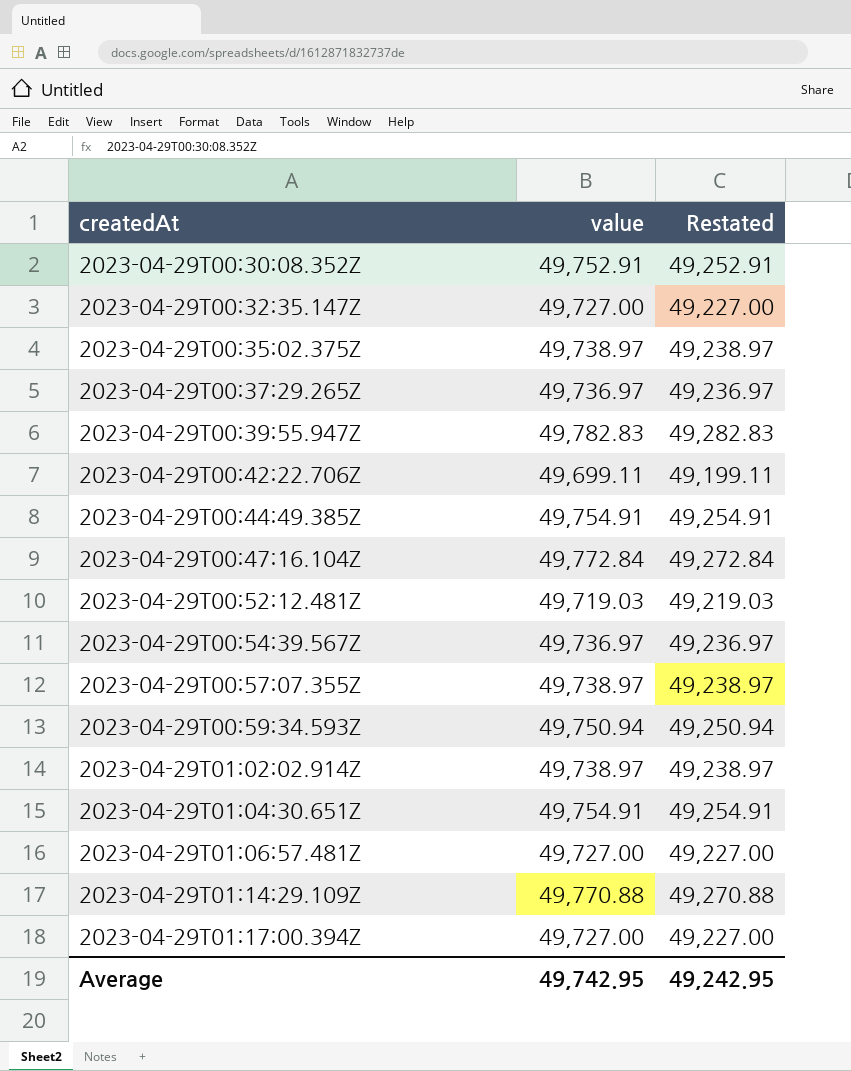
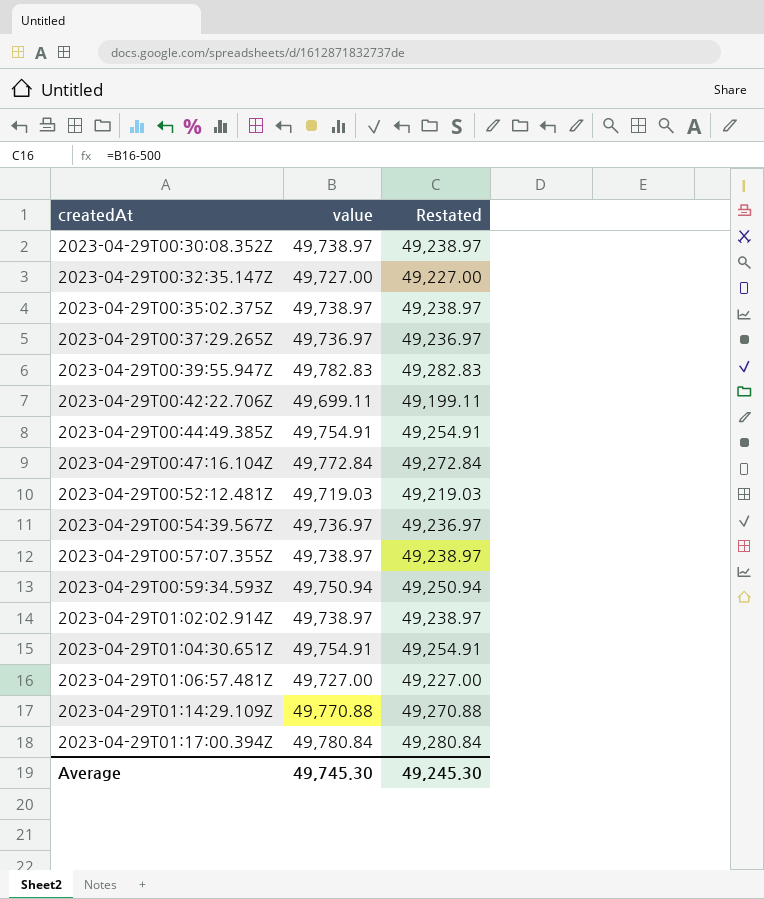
2023-04-29T00:30:08.352Z | value: 49,752.91 -> 49,738.97
2023-04-29T00:30:08.352Z | Restated: 49,252.91 -> 49,238.97
2023-04-29T01:17:00.394Z | value: 49,727.00 -> 49,780.84
2023-04-29T01:17:00.394Z | Restated: 49,227.00 -> 49,280.84
Average | value: 49,742.95 -> 49,745.30
Average | Restated: 49,242.95 -> 49,245.30

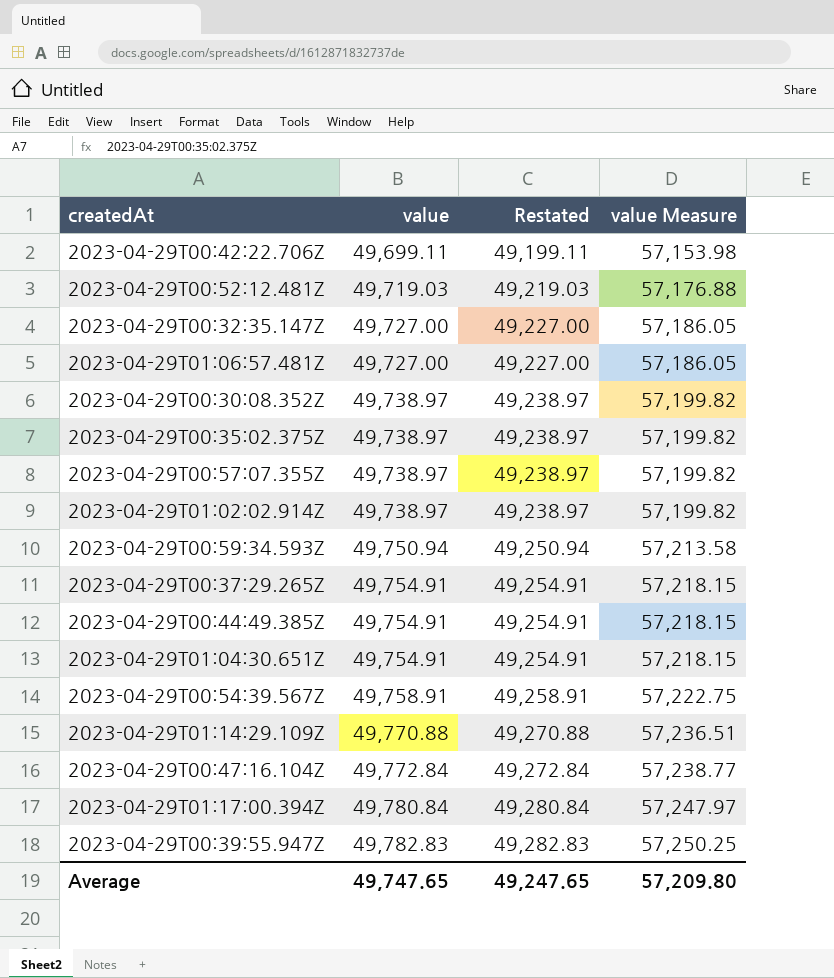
row order: createdAt ascending -> value ascending
column value Measure | formula: none -> [value] * 1.15
2023-04-29T00:37:29.265Z | value: 49,736.97 -> 49,754.91
2023-04-29T00:37:29.265Z | Restated: 49,236.97 -> 49,254.91
2023-04-29T00:54:39.567Z | value: 49,736.97 -> 49,758.91
2023-04-29T00:54:39.567Z | Restated: 49,236.97 -> 49,258.91
Average | value: 49,745.30 -> 49,747.65
Average | Restated: 49,245.30 -> 49,247.65

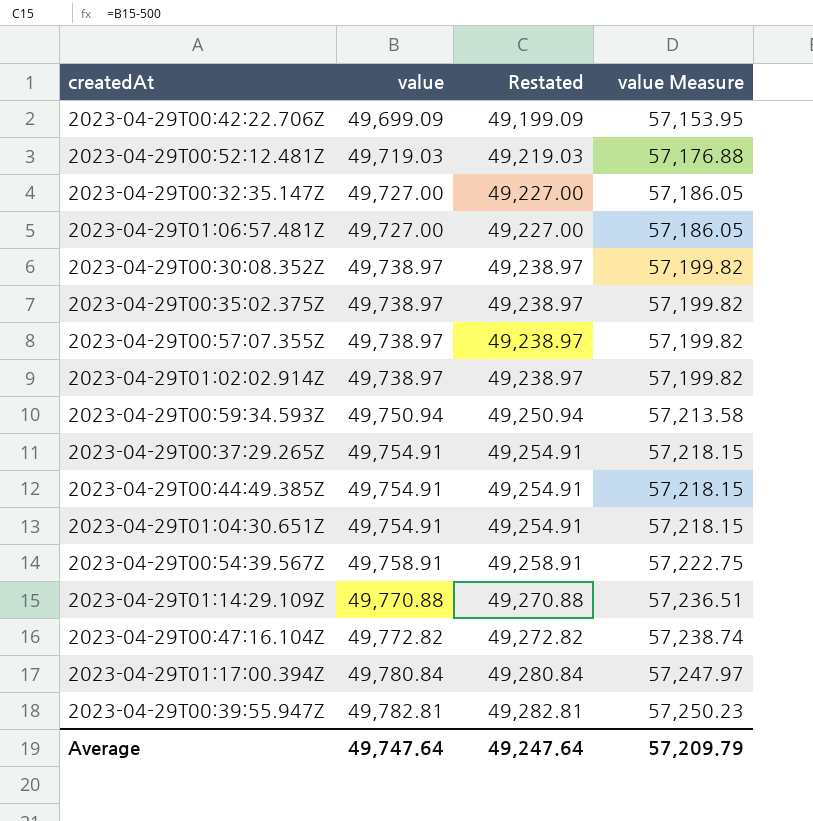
2023-04-29T00:42:22.706Z | value: 49,699.11 -> 49,699.09
2023-04-29T00:42:22.706Z | Restated: 49,199.11 -> 49,199.09
2023-04-29T00:42:22.706Z | value Measure: 57,153.98 -> 57,153.95
2023-04-29T00:47:16.104Z | value: 49,772.84 -> 49,772.82
2023-04-29T00:47:16.104Z | Restated: 49,272.84 -> 49,272.82
2023-04-29T00:47:16.104Z | value Measure: 57,238.77 -> 57,238.74
2023-04-29T00:39:55.947Z | value: 49,782.83 -> 49,782.81
2023-04-29T00:39:55.947Z | Restated: 49,282.83 -> 49,282.81
2023-04-29T00:39:55.947Z | value Measure: 57,250.25 -> 57,250.23
Average | value: 49,747.65 -> 49,747.64
Average | Restated: 49,247.65 -> 49,247.64
Average | value Measure: 57,209.80 -> 57,209.79

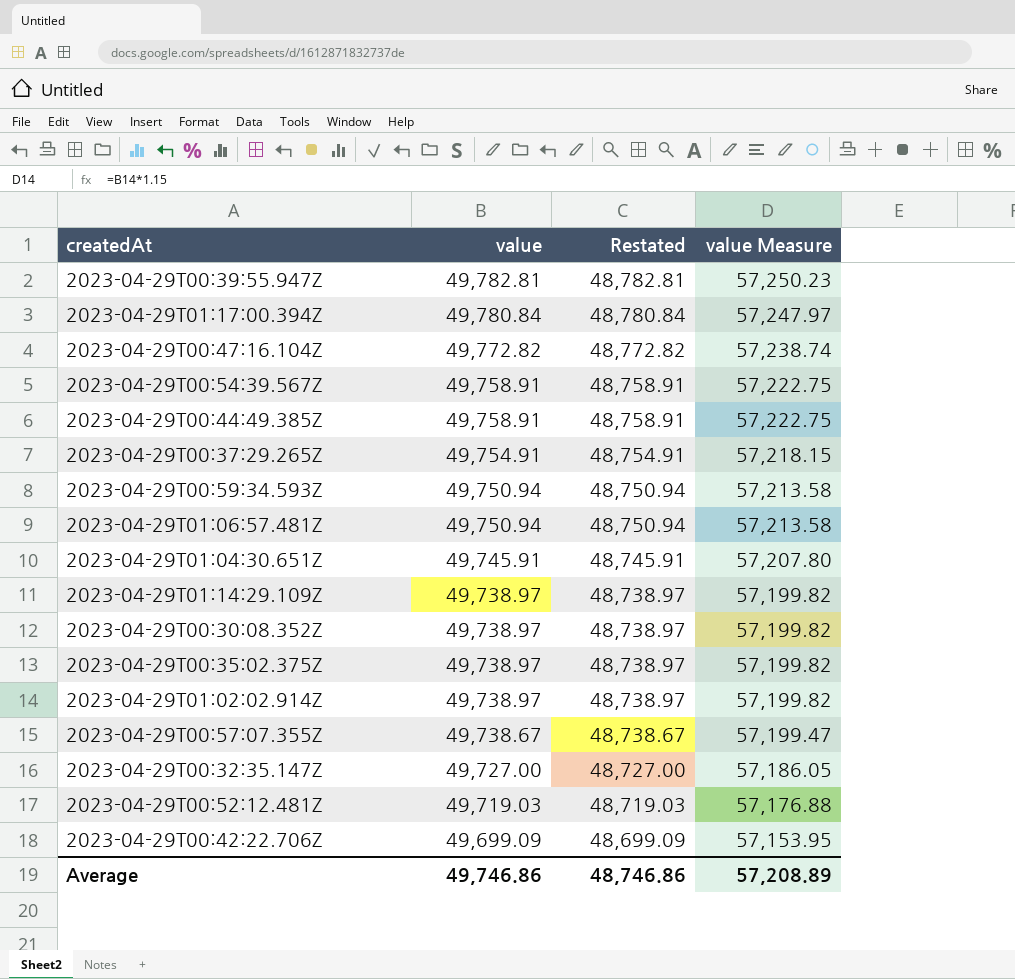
row order: value ascending -> value descending
column Restated | formula: [value] - 500 -> [value] - 1000
2023-04-29T00:44:49.385Z | value: 49,754.91 -> 49,758.91
2023-04-29T00:44:49.385Z | value Measure: 57,218.15 -> 57,222.75
2023-04-29T01:06:57.481Z | value: 49,727.00 -> 49,750.94
2023-04-29T01:06:57.481Z | value Measure: 57,186.05 -> 57,213.58
2023-04-29T01:04:30.651Z | value: 49,754.91 -> 49,745.91
2023-04-29T01:04:30.651Z | value Measure: 57,218.15 -> 57,207.80
2023-04-29T01:14:29.109Z | value: 49,770.88 -> 49,738.97
2023-04-29T01:14:29.109Z | value Measure: 57,236.51 -> 57,199.82
2023-04-29T00:57:07.355Z | value: 49,738.97 -> 49,738.67
2023-04-29T00:57:07.355Z | value Measure: 57,199.82 -> 57,199.47
Average | value: 49,747.64 -> 49,746.86
Average | Restated: 49,247.64 -> 48,746.86
Average | value Measure: 57,209.79 -> 57,208.89

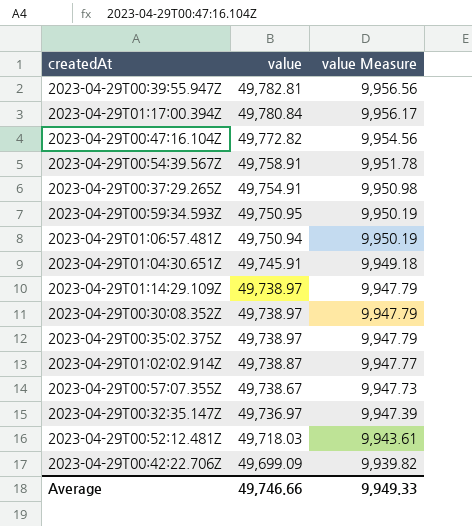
column Restated | formula: [value] - 1000 -> none
column value Measure | formula: [value] * 1.15 -> [value] * 0.2
row 2023-04-29T00:44:49.385Z: 49,758.91 | 48,758.91 | 57,222.75 -> none
2023-04-29T00:59:34.593Z | value: 49,750.94 -> 49,750.95
2023-04-29T01:02:02.914Z | value: 49,738.97 -> 49,738.87
2023-04-29T00:32:35.147Z | value: 49,727.00 -> 49,736.97
2023-04-29T00:52:12.481Z | value: 49,719.03 -> 49,718.03
Average | value: 49,746.86 -> 49,746.66
Average | value Measure: 57,208.89 -> 9,949.33

